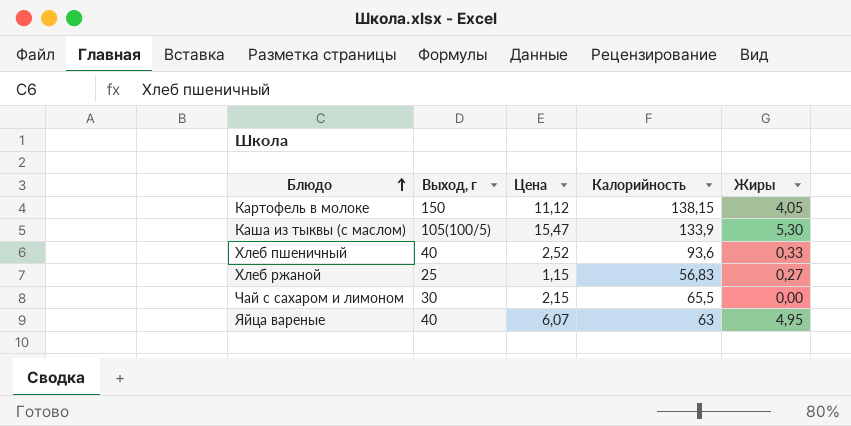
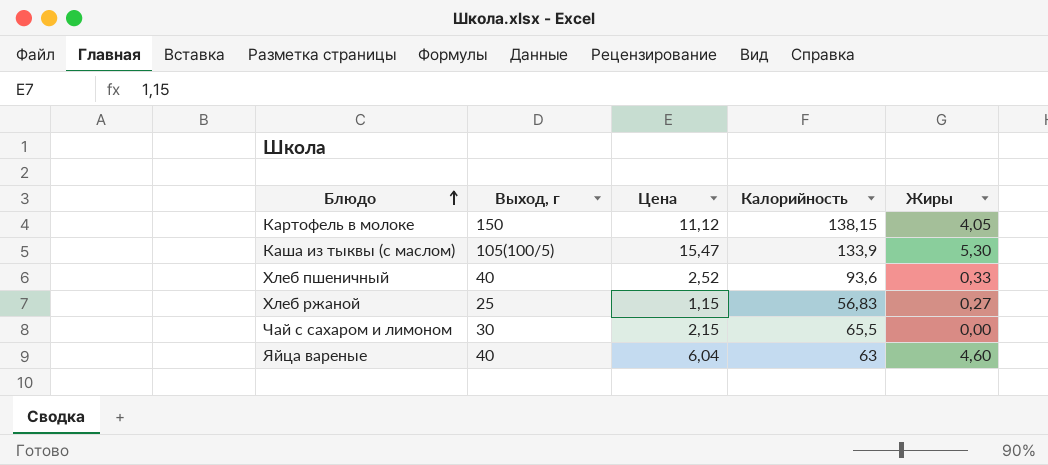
Яйца вареные | Цена: 6,07 -> 6,04
Яйца вареные | Жиры: 4,95 -> 4,60

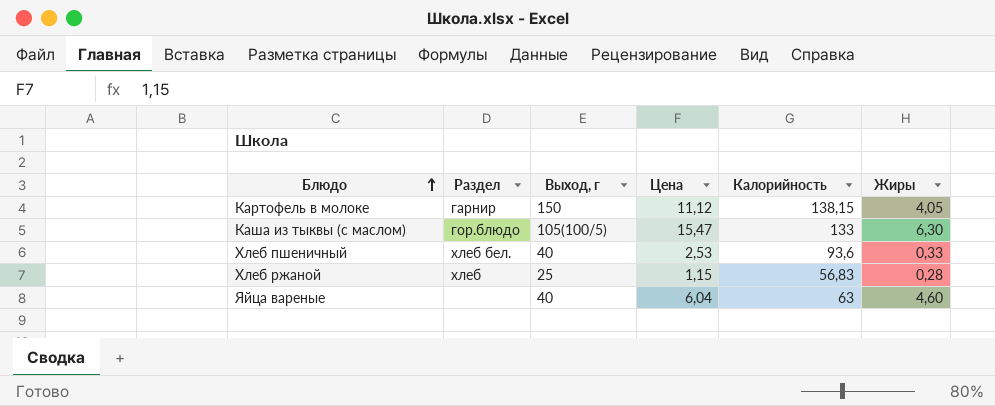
column Раздел | position: none -> 2
row Чай с сахаром и лимоном: 30 | 2,15 | 65,5 | 0,00 -> none
Каша из тыквы (с маслом) | Калорийность: 133,9 -> 133
Каша из тыквы (с маслом) | Жиры: 5,30 -> 6,30
Хлеб пшеничный | Цена: 2,52 -> 2,53
Хлеб ржаной | Жиры: 0,27 -> 0,28

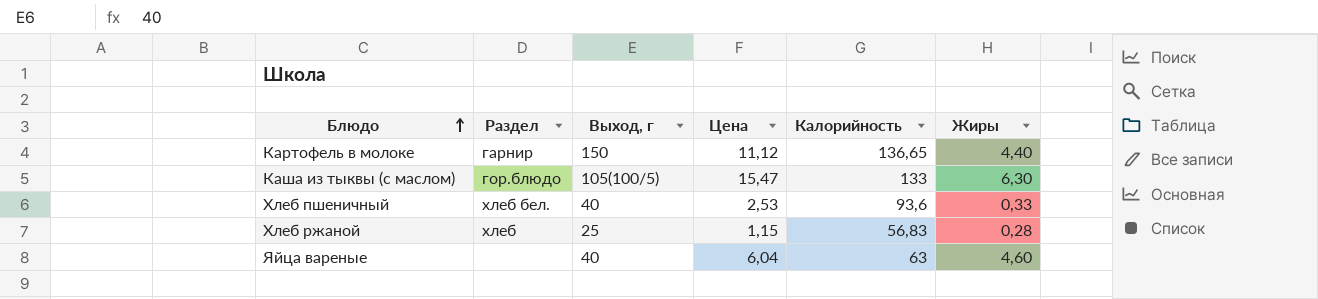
Картофель в молоке | Калорийность: 138,15 -> 136,65
Картофель в молоке | Жиры: 4,05 -> 4,40

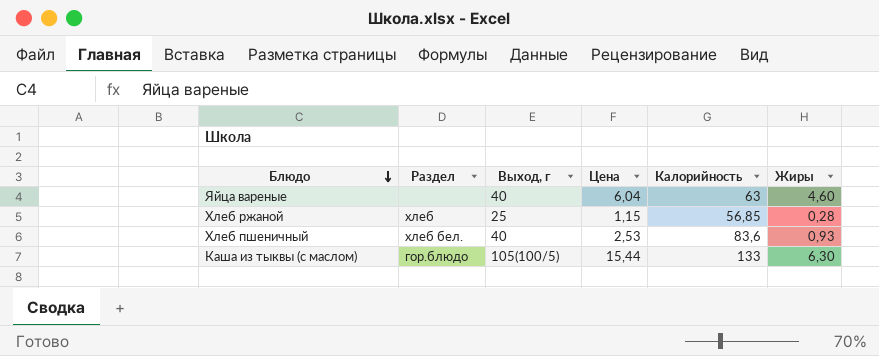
row order: Блюдо ascending -> Блюдо descending
row Картофель в молоке: гарнир | 150 | 11,12 | 136,65 | 4,40 -> none
Хлеб ржаной | Калорийность: 56,83 -> 56,85
Хлеб пшеничный | Калорийность: 93,6 -> 83,6
Хлеб пшеничный | Жиры: 0,33 -> 0,93
Каша из тыквы (с маслом) | Цена: 15,47 -> 15,44

